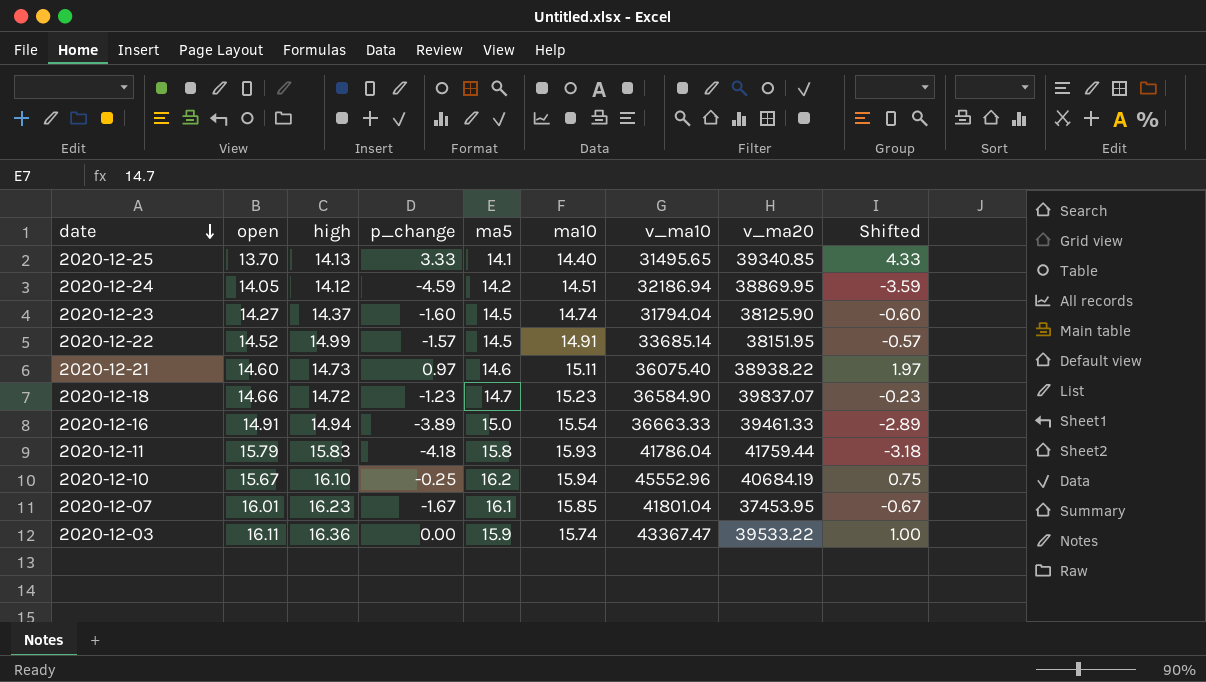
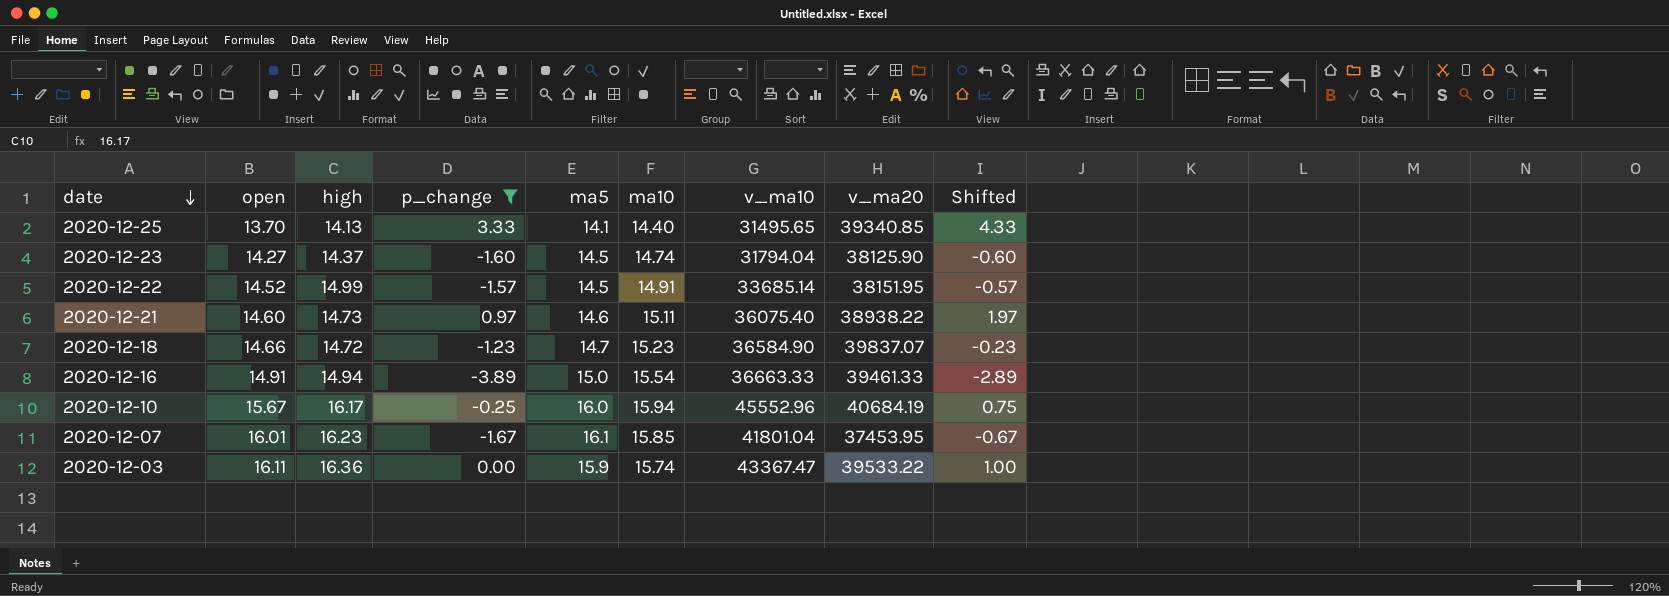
filter: none -> p_change >= -3.89
2020-12-10 | high: 16.10 -> 16.17
2020-12-10 | ma5: 16.2 -> 16.0

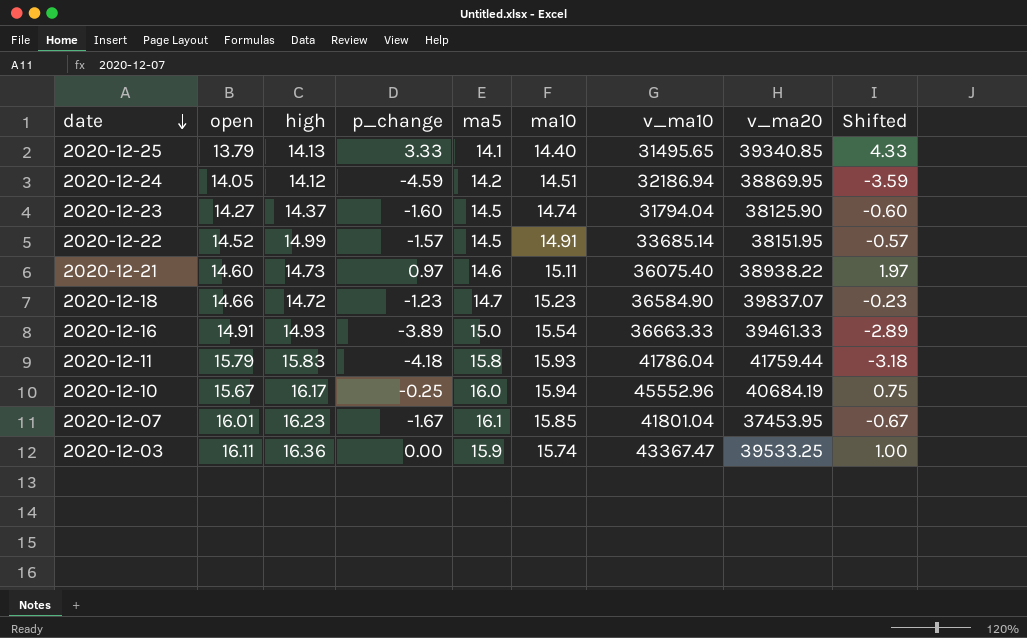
filter: p_change >= -3.89 -> none
2020-12-25 | open: 13.70 -> 13.79
2020-12-16 | high: 14.94 -> 14.93
2020-12-03 | v_ma20: 39533.22 -> 39533.25

